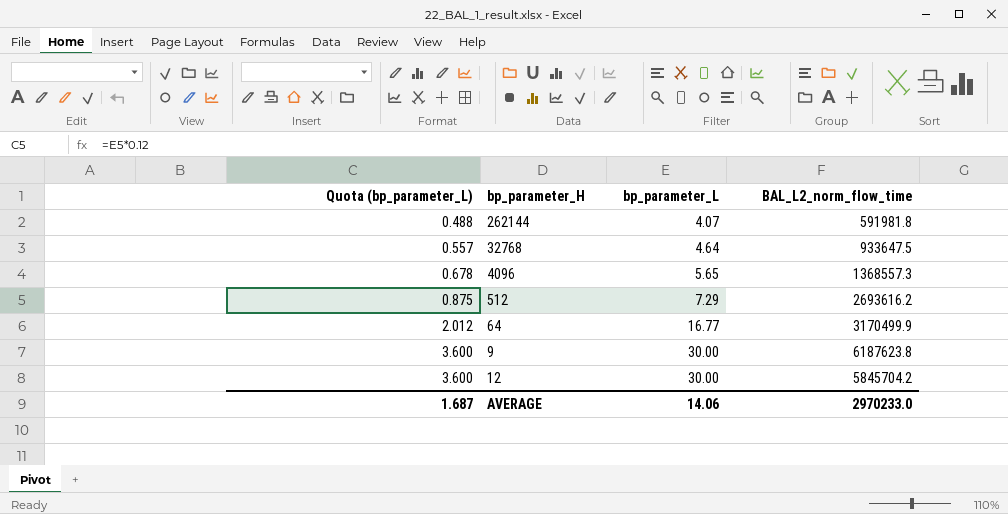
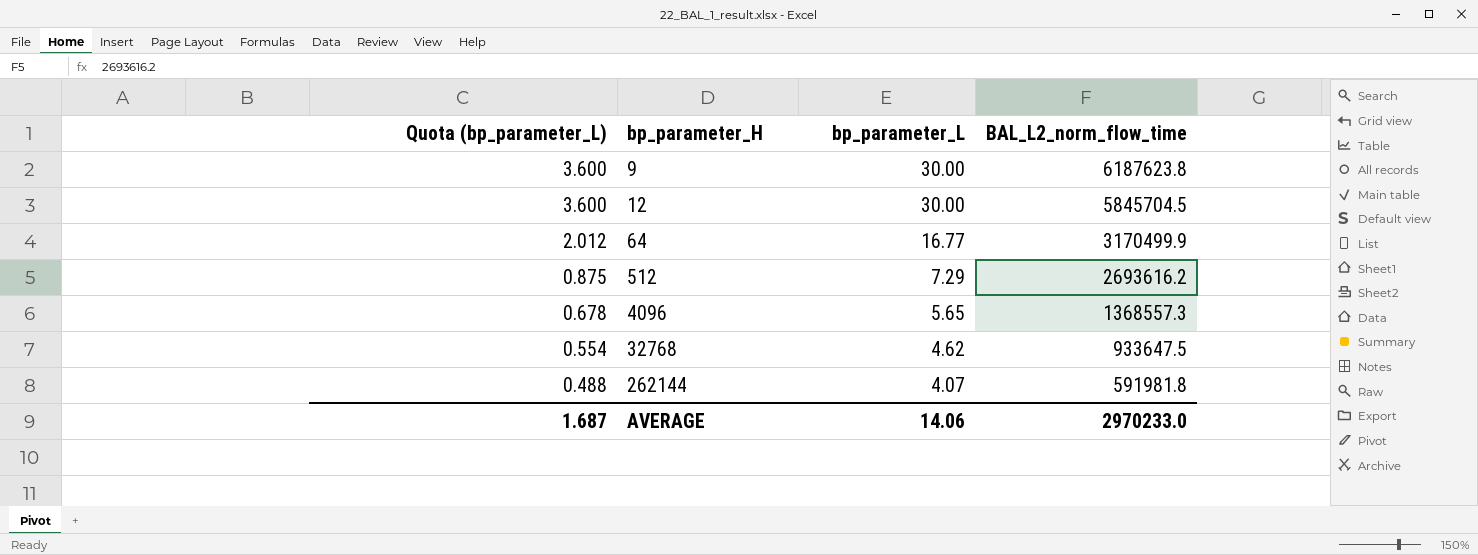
row order: Quota (bp_parameter_L) ascending -> Quota (bp_parameter_L) descending
12 | BAL_L2_norm_flow_time: 5845704.2 -> 5845704.5
32768 | Quota (bp_parameter_L): 0.557 -> 0.554
32768 | bp_parameter_L: 4.64 -> 4.62

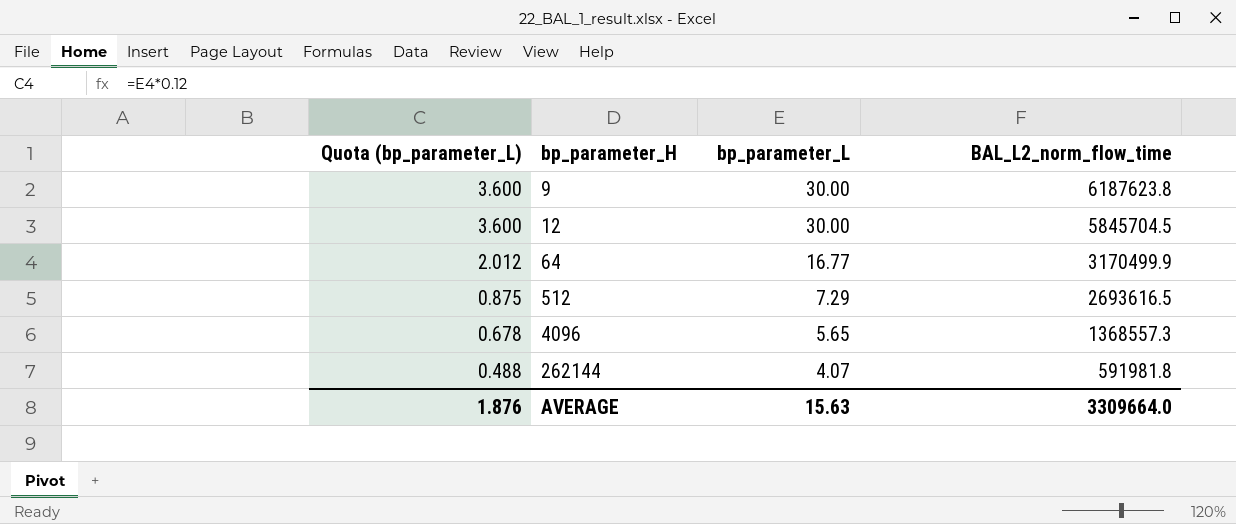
row 32768: 0.554 | 4.62 | 933647.5 -> none
512 | BAL_L2_norm_flow_time: 2693616.2 -> 2693616.5
AVERAGE | Quota (bp_parameter_L): 1.687 -> 1.876
AVERAGE | bp_parameter_L: 14.06 -> 15.63
AVERAGE | BAL_L2_norm_flow_time: 2970233.0 -> 3309664.0

